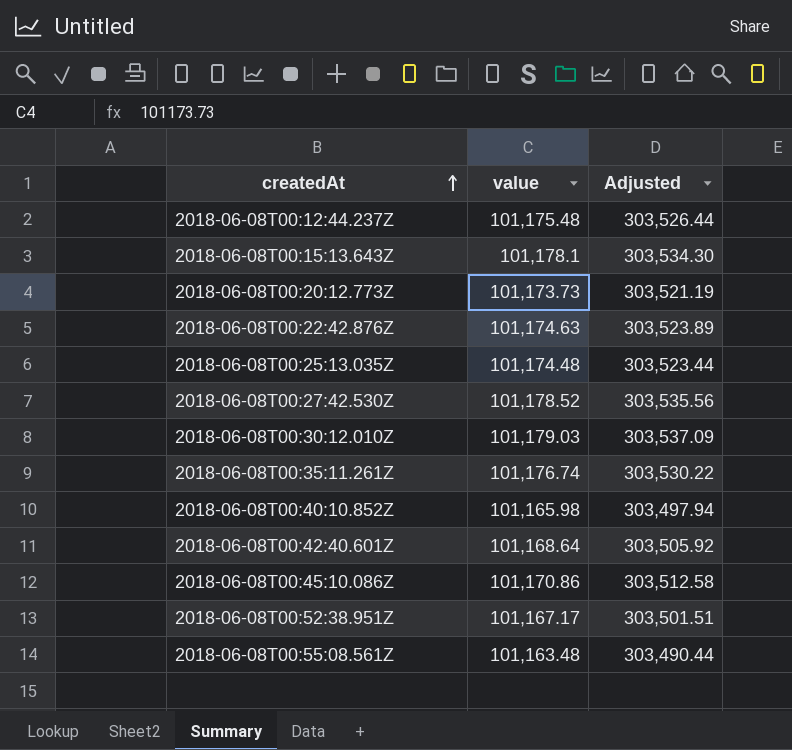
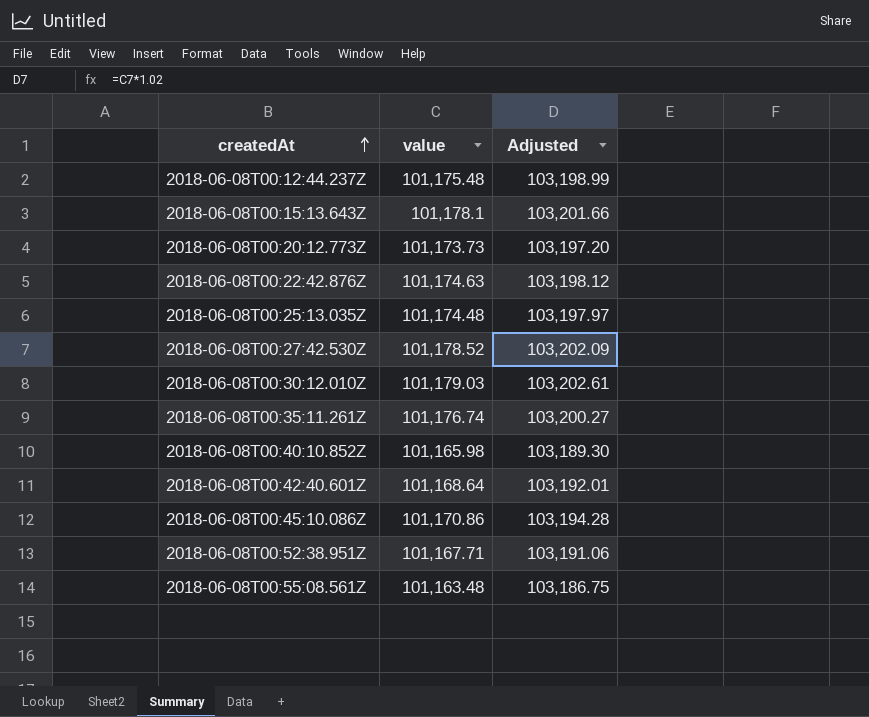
column Adjusted | formula: [value] * 3 -> [value] * 1.02
2018-06-08T00:52:38.951Z | value: 101,167.17 -> 101,167.71

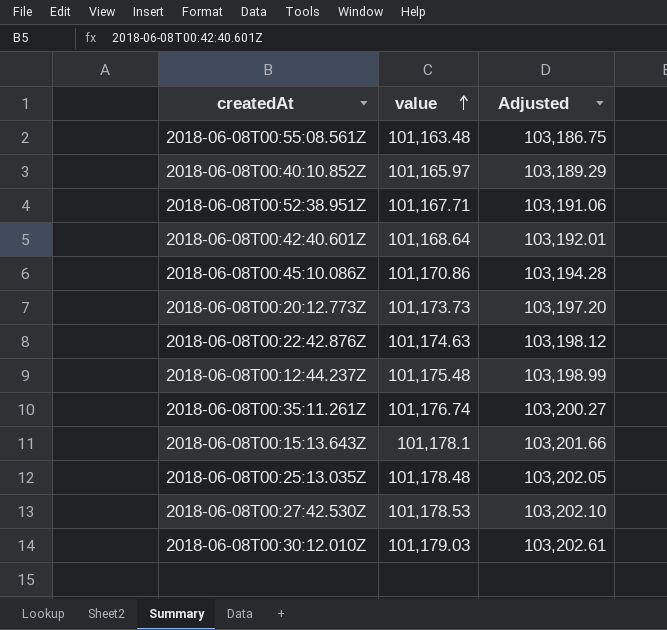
row order: createdAt ascending -> value ascending
2018-06-08T00:40:10.852Z | value: 101,165.98 -> 101,165.97
2018-06-08T00:40:10.852Z | Adjusted: 103,189.30 -> 103,189.29
2018-06-08T00:25:13.035Z | value: 101,174.48 -> 101,178.48
2018-06-08T00:25:13.035Z | Adjusted: 103,197.97 -> 103,202.05
2018-06-08T00:27:42.530Z | value: 101,178.52 -> 101,178.53
2018-06-08T00:27:42.530Z | Adjusted: 103,202.09 -> 103,202.10

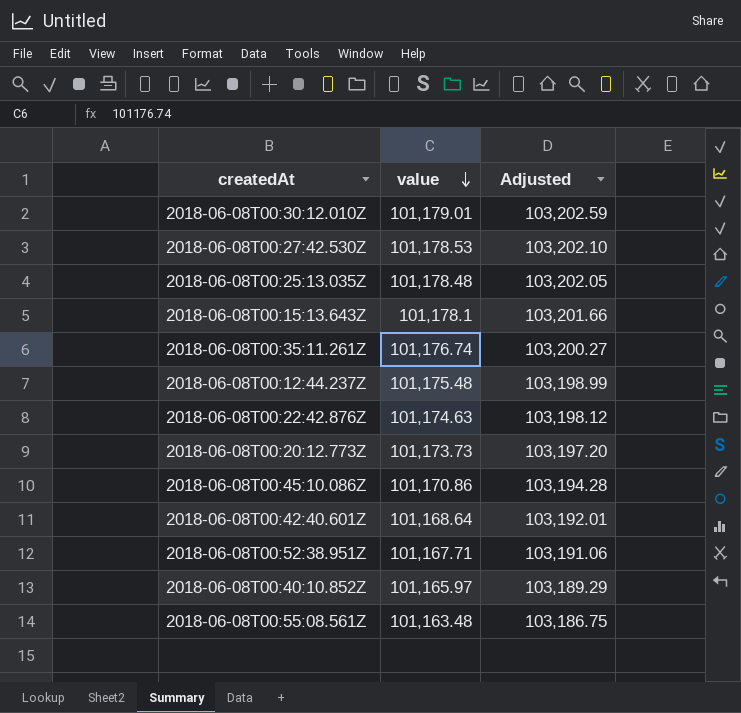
row order: value ascending -> value descending
2018-06-08T00:30:12.010Z | value: 101,179.03 -> 101,179.01
2018-06-08T00:30:12.010Z | Adjusted: 103,202.61 -> 103,202.59

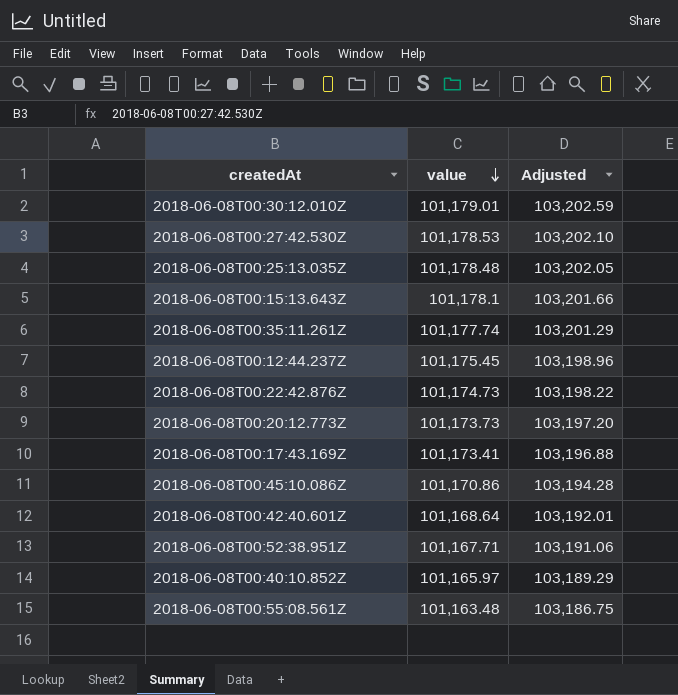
2018-06-08T00:35:11.261Z | value: 101,176.74 -> 101,177.74
2018-06-08T00:35:11.261Z | Adjusted: 103,200.27 -> 103,201.29
2018-06-08T00:12:44.237Z | value: 101,175.48 -> 101,175.45
2018-06-08T00:12:44.237Z | Adjusted: 103,198.99 -> 103,198.96
2018-06-08T00:22:42.876Z | value: 101,174.63 -> 101,174.73
2018-06-08T00:22:42.876Z | Adjusted: 103,198.12 -> 103,198.22
row 2018-06-08T00:17:43.169Z: none -> 101,173.41 | 103,196.88

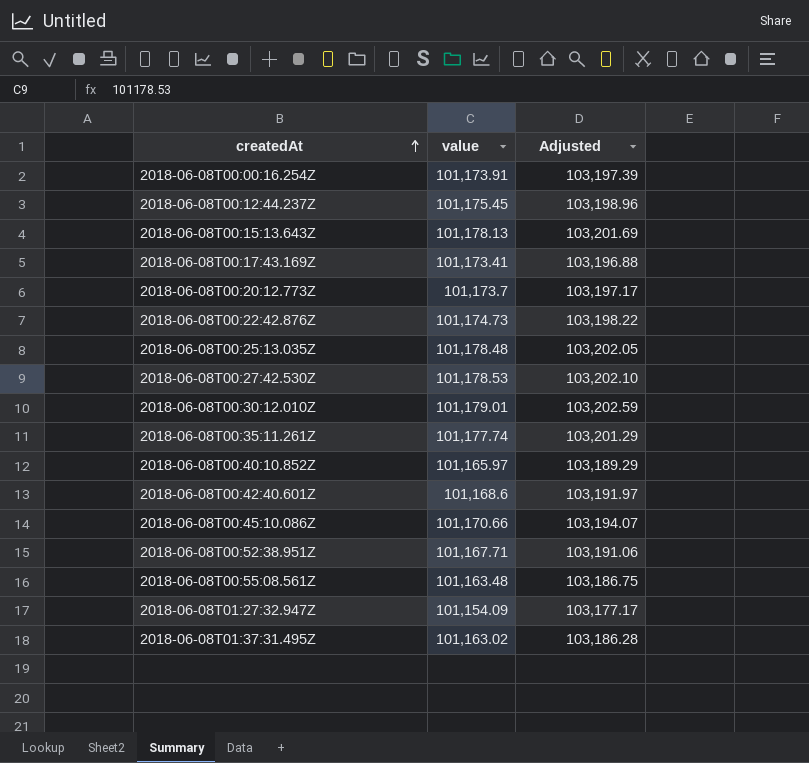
row order: value descending -> createdAt ascending
row 2018-06-08T00:00:16.254Z: none -> 101,173.91 | 103,197.39
2018-06-08T00:15:13.643Z | value: 101,178.1 -> 101,178.13
2018-06-08T00:15:13.643Z | Adjusted: 103,201.66 -> 103,201.69
2018-06-08T00:20:12.773Z | value: 101,173.73 -> 101,173.7
2018-06-08T00:20:12.773Z | Adjusted: 103,197.20 -> 103,197.17
2018-06-08T00:42:40.601Z | value: 101,168.64 -> 101,168.6
2018-06-08T00:42:40.601Z | Adjusted: 103,192.01 -> 103,191.97
2018-06-08T00:45:10.086Z | value: 101,170.86 -> 101,170.66
2018-06-08T00:45:10.086Z | Adjusted: 103,194.28 -> 103,194.07
row 2018-06-08T01:27:32.947Z: none -> 101,154.09 | 103,177.17
row 2018-06-08T01:37:31.495Z: none -> 101,163.02 | 103,186.28

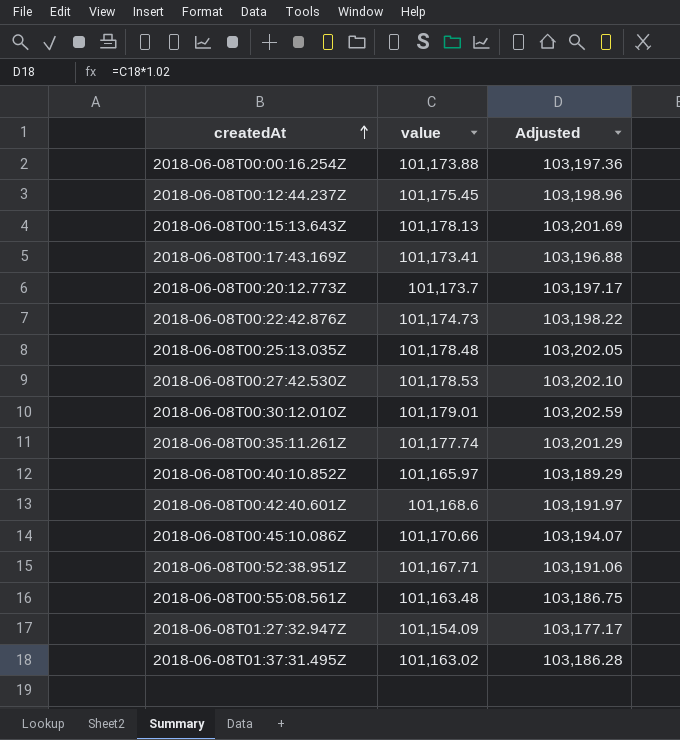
2018-06-08T00:00:16.254Z | value: 101,173.91 -> 101,173.88
2018-06-08T00:00:16.254Z | Adjusted: 103,197.39 -> 103,197.36

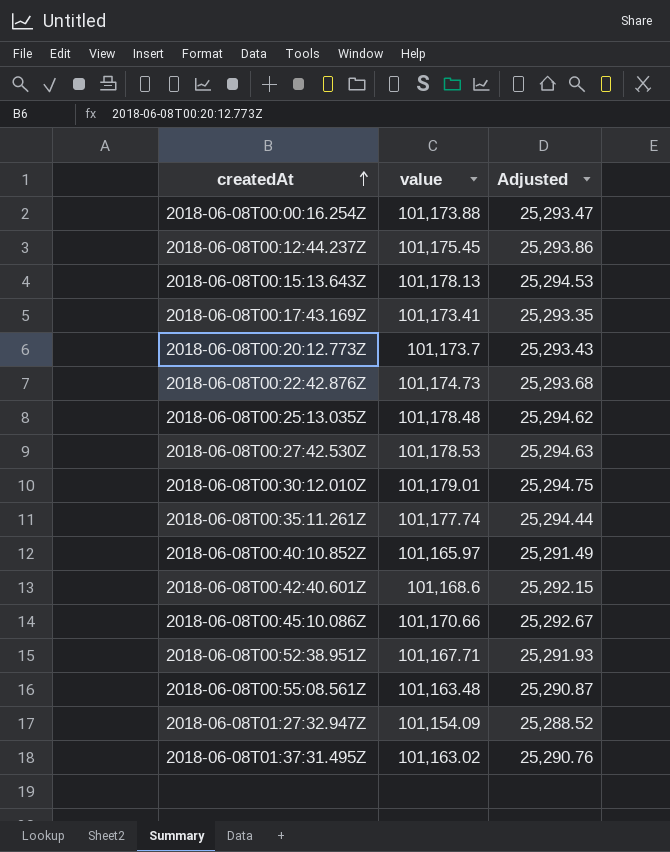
column Adjusted | formula: [value] * 1.02 -> [value] * 0.25

